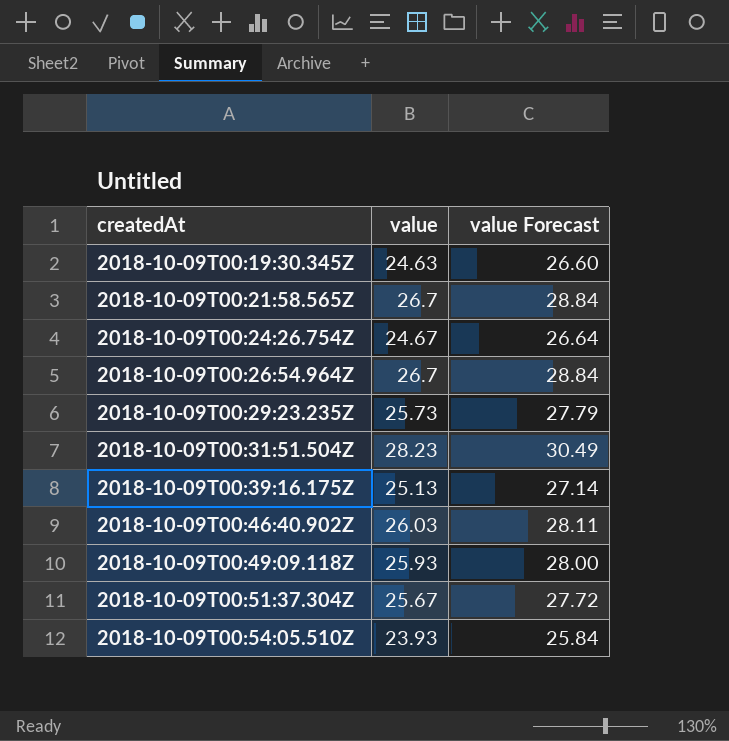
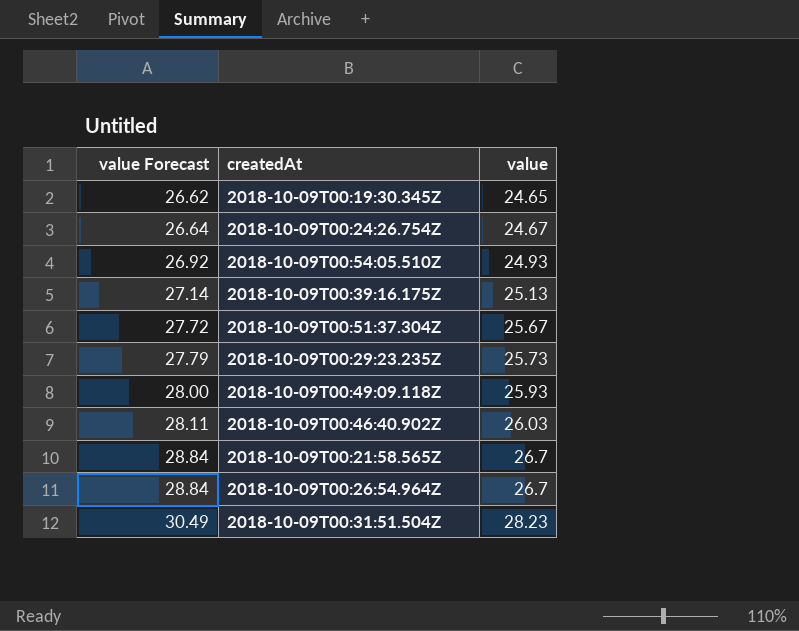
row order: createdAt ascending -> value Forecast ascending
column value Forecast | position: 3 -> 1
2018-10-09T00:19:30.345Z | value Forecast: 26.60 -> 26.62
2018-10-09T00:19:30.345Z | value: 24.63 -> 24.65
2018-10-09T00:54:05.510Z | value Forecast: 25.84 -> 26.92
2018-10-09T00:54:05.510Z | value: 23.93 -> 24.93

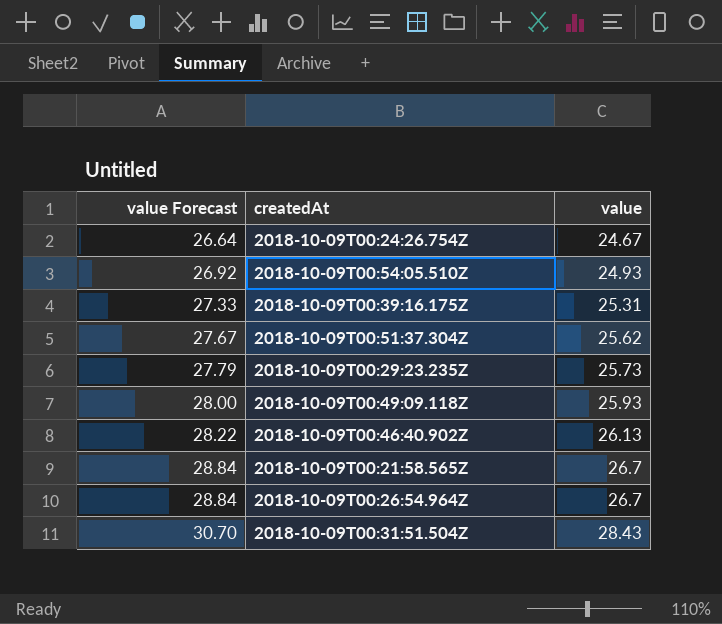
row 2018-10-09T00:19:30.345Z: 26.62 | 24.65 -> none
2018-10-09T00:39:16.175Z | value Forecast: 27.14 -> 27.33
2018-10-09T00:39:16.175Z | value: 25.13 -> 25.31
2018-10-09T00:51:37.304Z | value Forecast: 27.72 -> 27.67
2018-10-09T00:51:37.304Z | value: 25.67 -> 25.62
2018-10-09T00:46:40.902Z | value Forecast: 28.11 -> 28.22
2018-10-09T00:46:40.902Z | value: 26.03 -> 26.13
2018-10-09T00:31:51.504Z | value Forecast: 30.49 -> 30.70
2018-10-09T00:31:51.504Z | value: 28.23 -> 28.43

